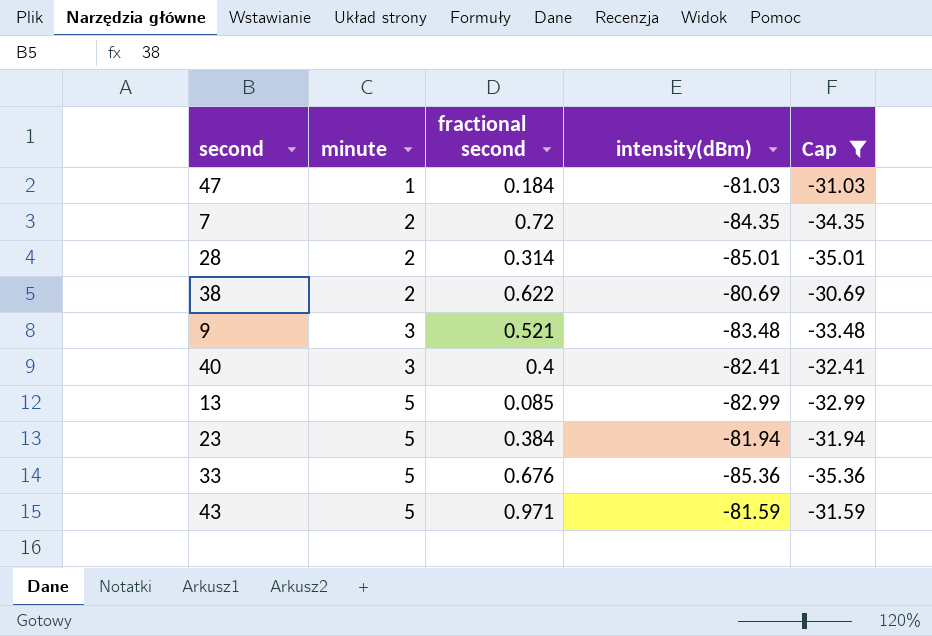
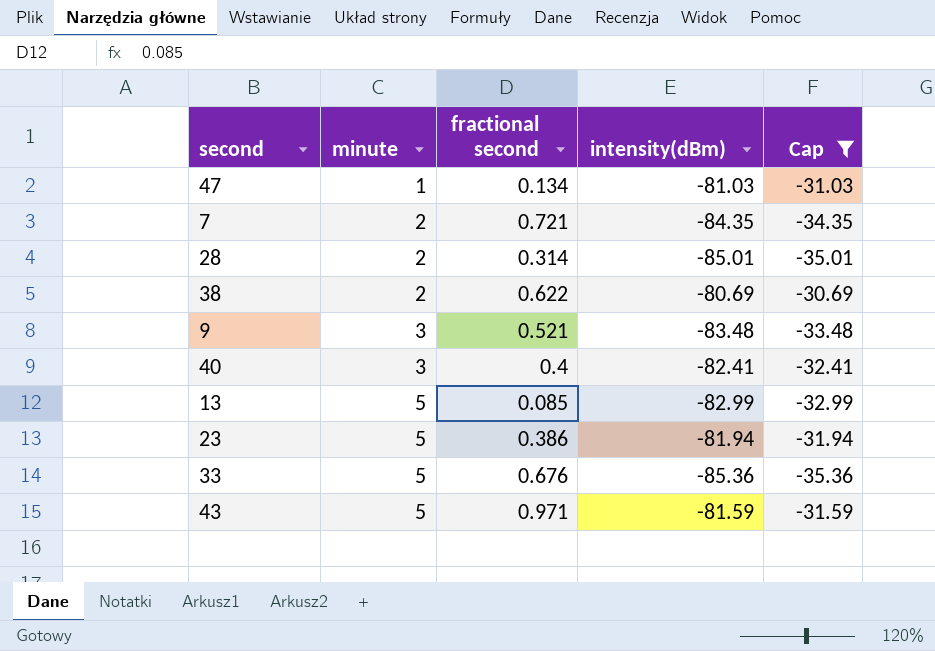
47 | fractional second: 0.184 -> 0.134
7 | fractional second: 0.72 -> 0.721
23 | fractional second: 0.384 -> 0.386

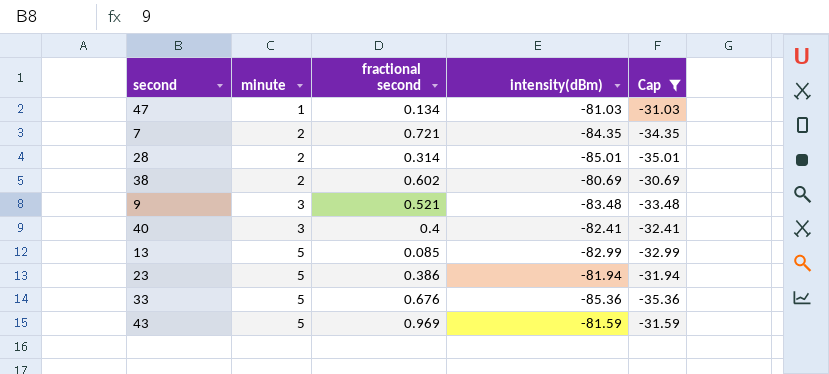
38 | fractional second: 0.622 -> 0.602
43 | fractional second: 0.971 -> 0.969

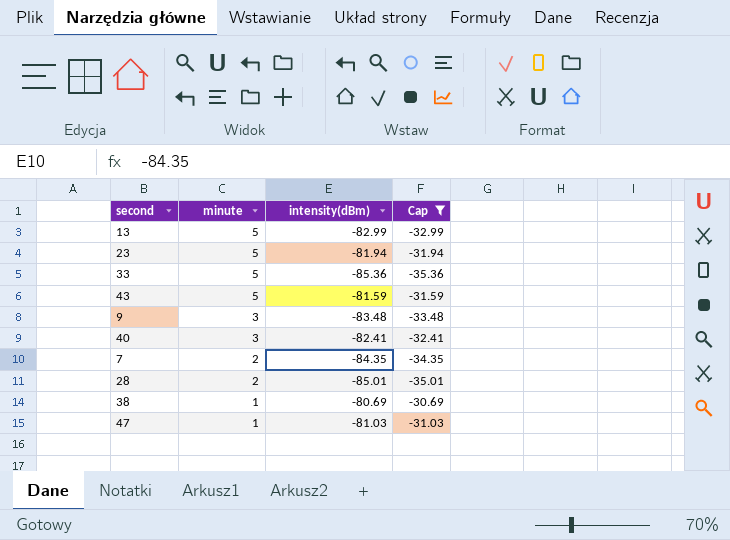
row order: minute ascending -> minute descending
column fractional second | position: 3 -> none
38 | minute: 2 -> 1

